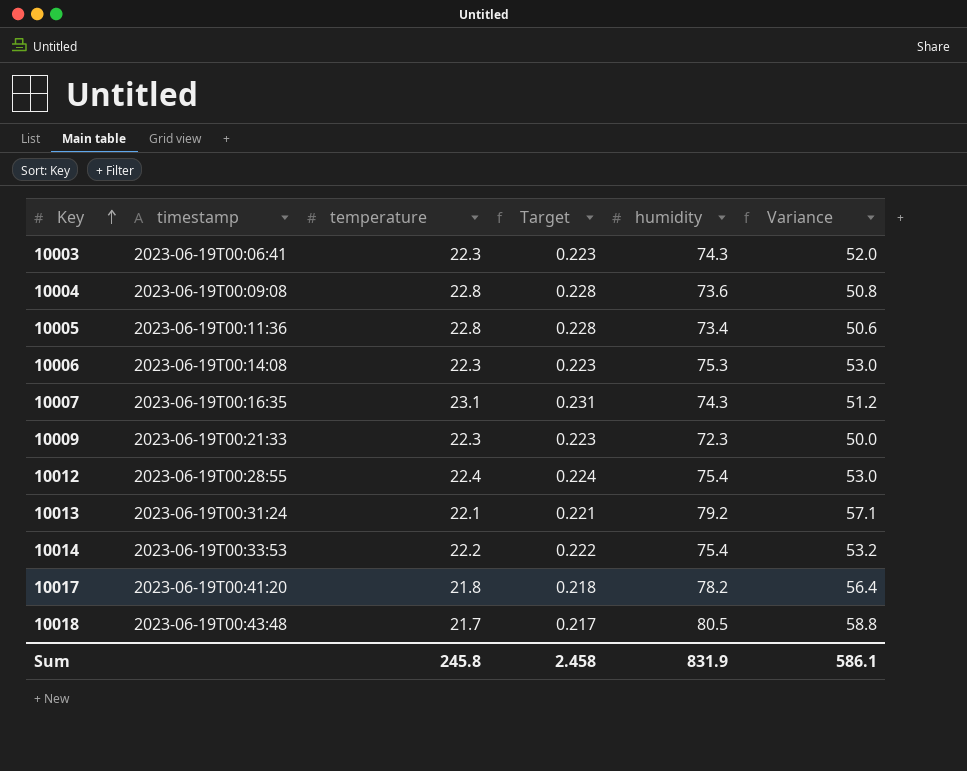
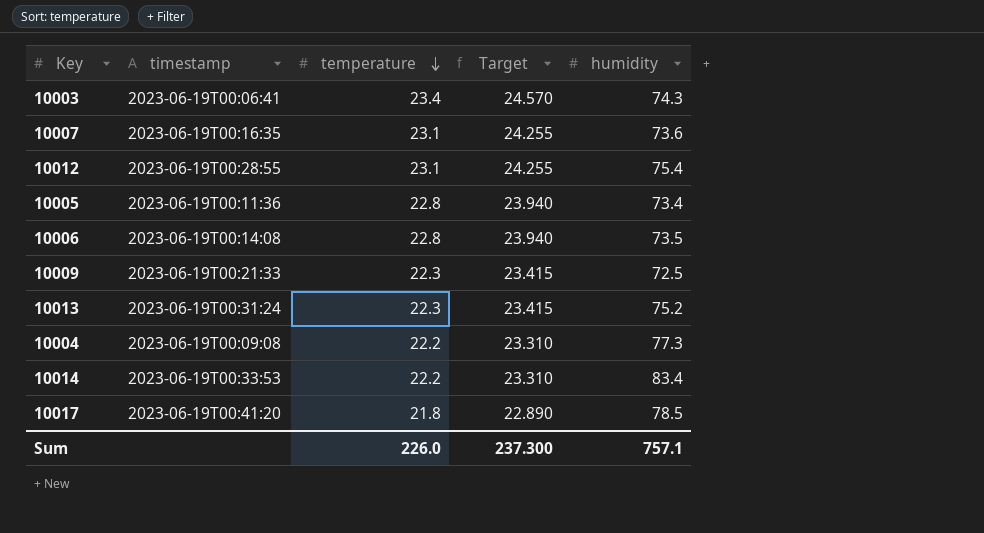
row order: Key ascending -> temperature descending
column Variance | formula: [humidity] - [temperature] -> none
column Target | formula: [temperature] * 0.01 -> [temperature] * 1.05
row 10018: 2023-06-19T00:43:48 | 21.7 | 0.217 | 80.5 | 58.8 -> none
10003 | temperature: 22.3 -> 23.4
10007 | humidity: 74.3 -> 73.6
10012 | temperature: 22.4 -> 23.1
10006 | temperature: 22.3 -> 22.8
10006 | humidity: 75.3 -> 73.5
10009 | humidity: 72.3 -> 72.5
10013 | temperature: 22.1 -> 22.3
10013 | humidity: 79.2 -> 75.2
10004 | temperature: 22.8 -> 22.2
10004 | humidity: 73.6 -> 77.3
10014 | humidity: 75.4 -> 83.4
10017 | humidity: 78.2 -> 78.5
Sum | temperature: 245.8 -> 226.0
Sum | Target: 2.458 -> 237.300
Sum | humidity: 831.9 -> 757.1

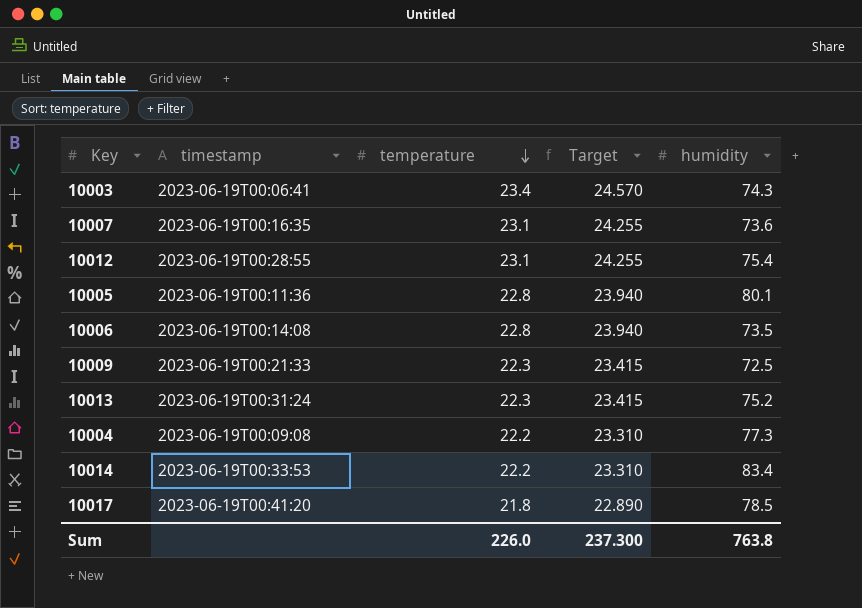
10005 | humidity: 73.4 -> 80.1
Sum | humidity: 757.1 -> 763.8

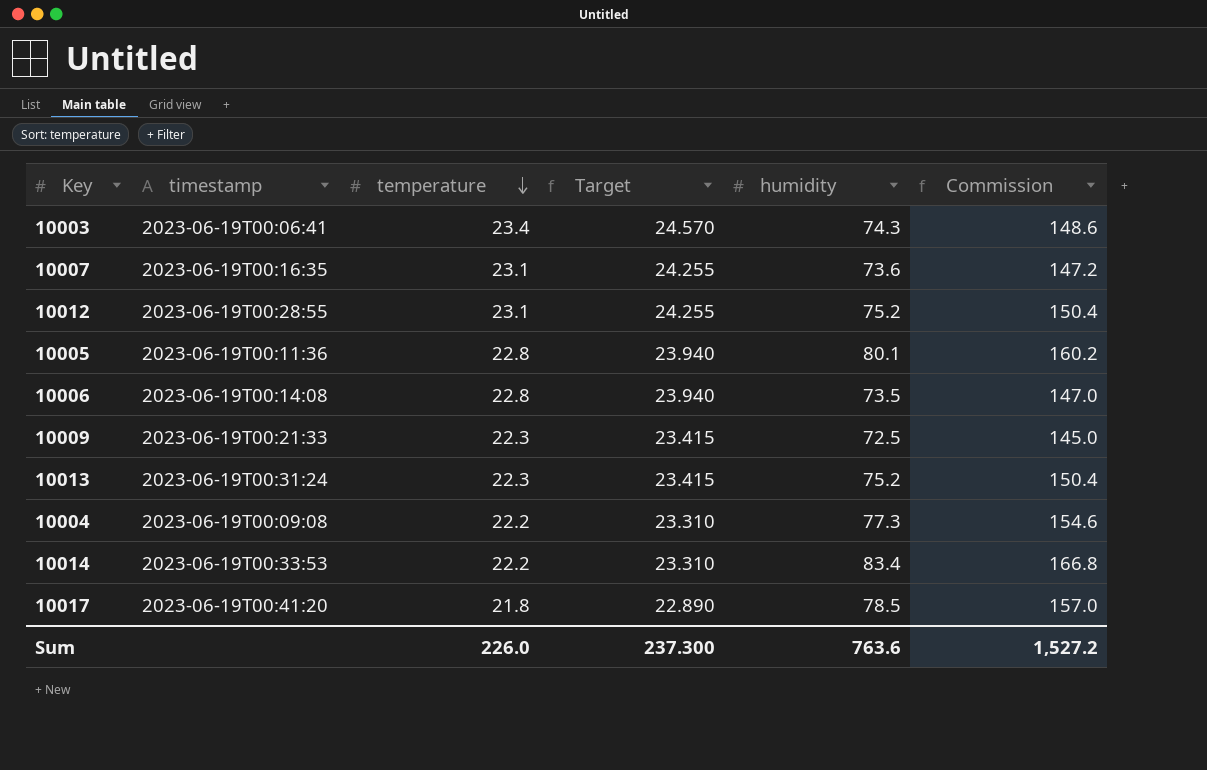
column Commission | formula: none -> [humidity] * 2
10012 | humidity: 75.4 -> 75.2
Sum | humidity: 763.8 -> 763.6

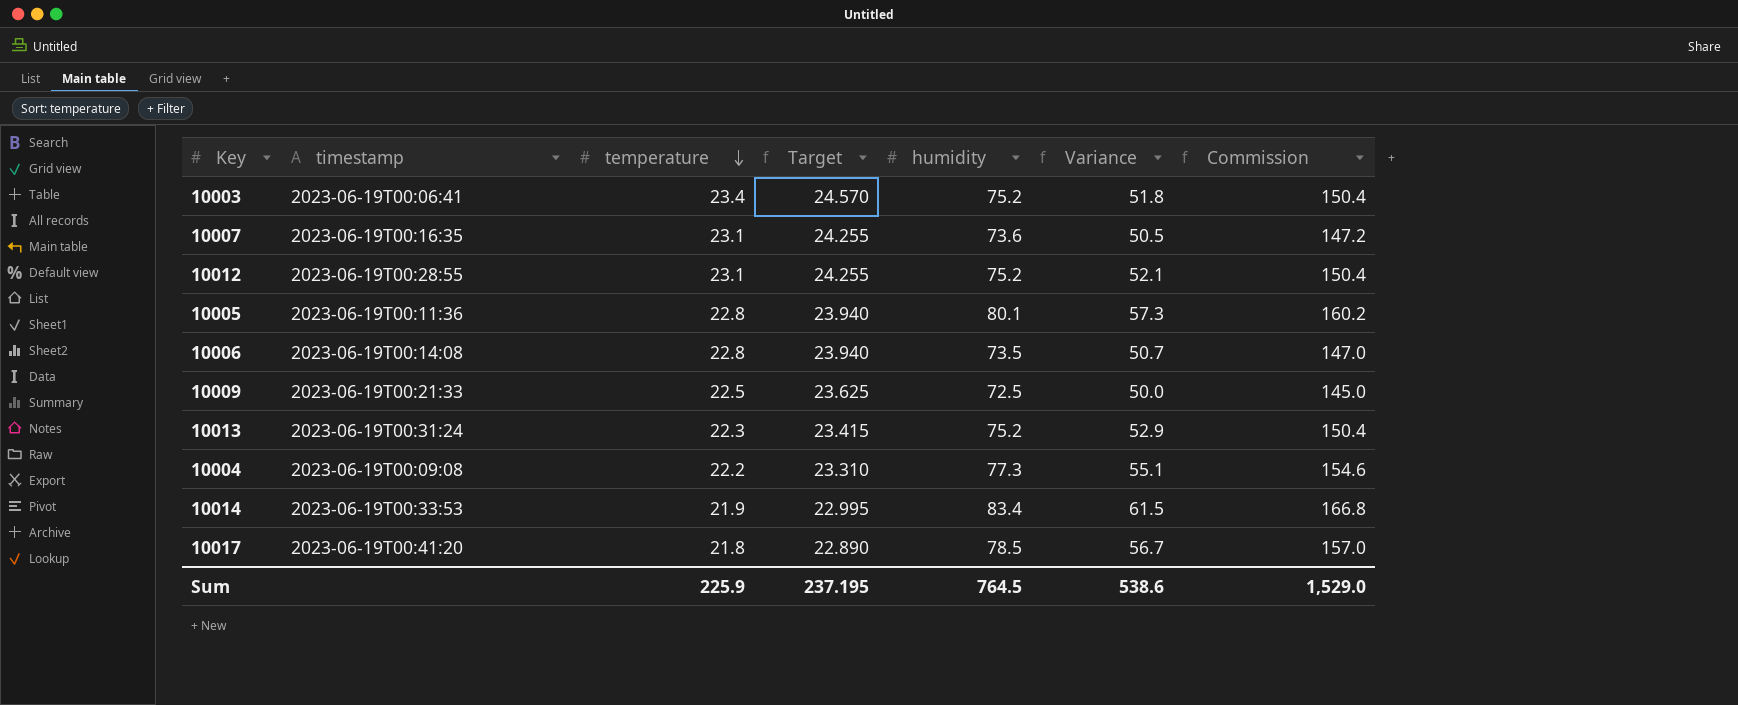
column Variance | formula: none -> [humidity] - [temperature]
10003 | humidity: 74.3 -> 75.2
10003 | Commission: 148.6 -> 150.4
10009 | temperature: 22.3 -> 22.5
10009 | Target: 23.415 -> 23.625
10014 | temperature: 22.2 -> 21.9
10014 | Target: 23.310 -> 22.995
Sum | temperature: 226.0 -> 225.9
Sum | Target: 237.300 -> 237.195
Sum | humidity: 763.6 -> 764.5
Sum | Commission: 1,527.2 -> 1,529.0

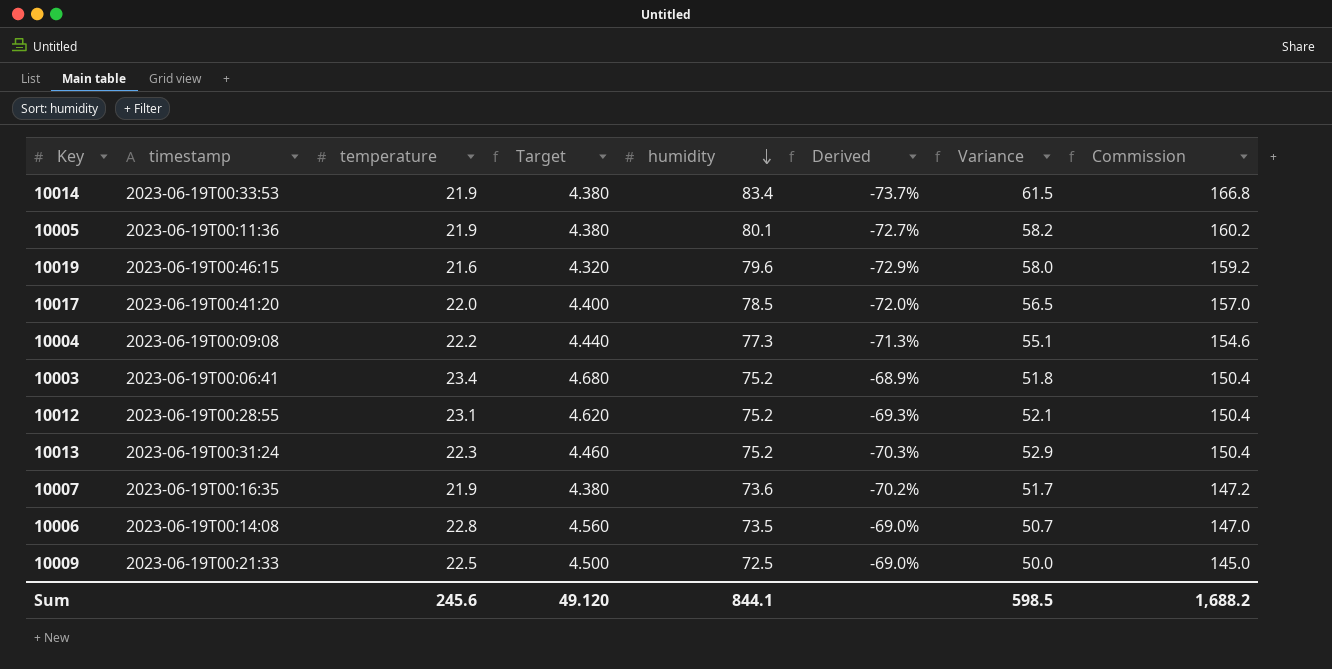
row order: temperature descending -> humidity descending
column Target | formula: [temperature] * 1.05 -> [temperature] * 0.2
column Derived | formula: none -> ([temperature] - [humidity]) / [humidity]
10005 | temperature: 22.8 -> 21.9
10005 | Variance: 57.3 -> 58.2
row 10019: none -> 2023-06-19T00:46:15 | 21.6 | 4.320 | 79.6 | -72.9% | 58.0 | 159.2
10017 | temperature: 21.8 -> 22.0
10017 | Variance: 56.7 -> 56.5
10007 | temperature: 23.1 -> 21.9
10007 | Variance: 50.5 -> 51.7
Sum | temperature: 225.9 -> 245.6
Sum | Target: 237.195 -> 49.120
Sum | humidity: 764.5 -> 844.1
Sum | Variance: 538.6 -> 598.5
Sum | Commission: 1,529.0 -> 1,688.2

